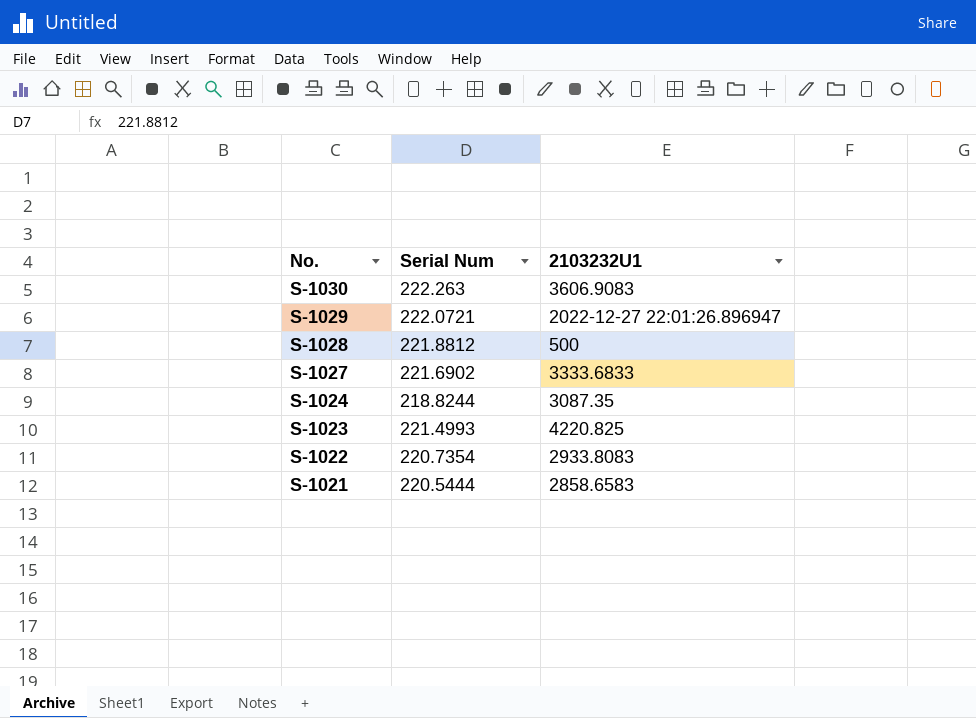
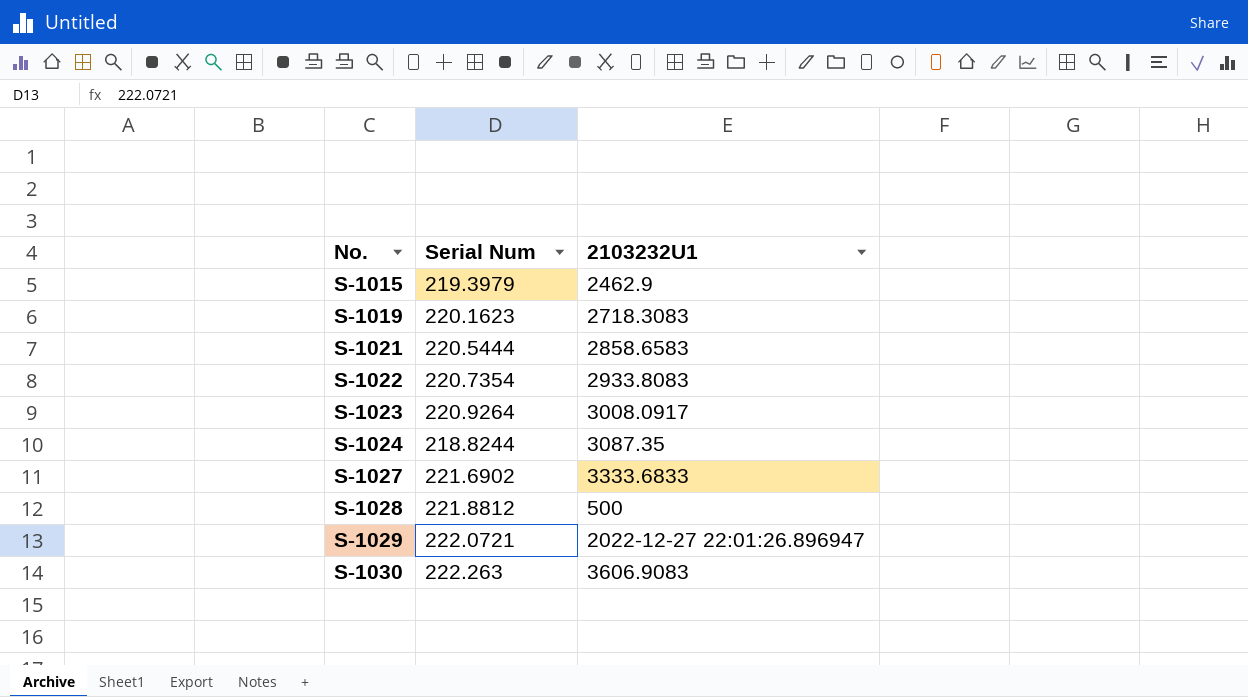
row order: No. descending -> No. ascending
row S-1015: none -> 219.3979 | 2462.9
row S-1019: none -> 220.1623 | 2718.3083
S-1023 | Serial Num: 221.4993 -> 220.9264
S-1023 | 2103232U1: 4220.825 -> 3008.0917

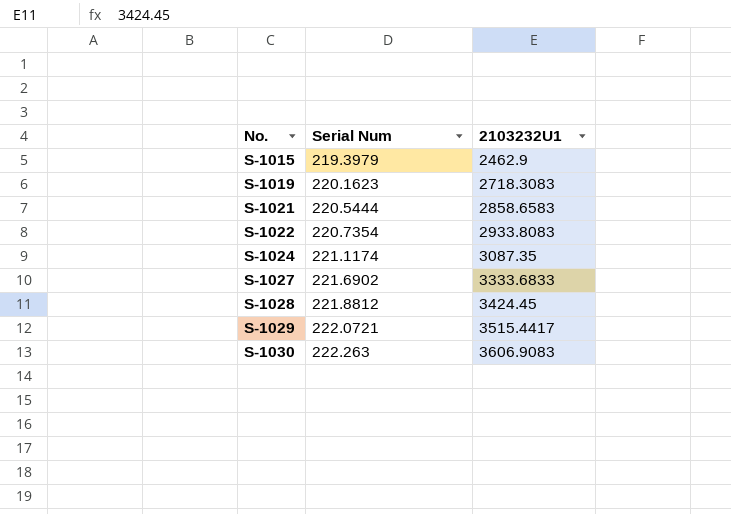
row S-1023: 220.9264 | 3008.0917 -> none
S-1024 | Serial Num: 218.8244 -> 221.1174
S-1028 | 2103232U1: 500 -> 3424.45
S-1029 | 2103232U1: 2022-12-27 22:01:26.896947 -> 3515.4417

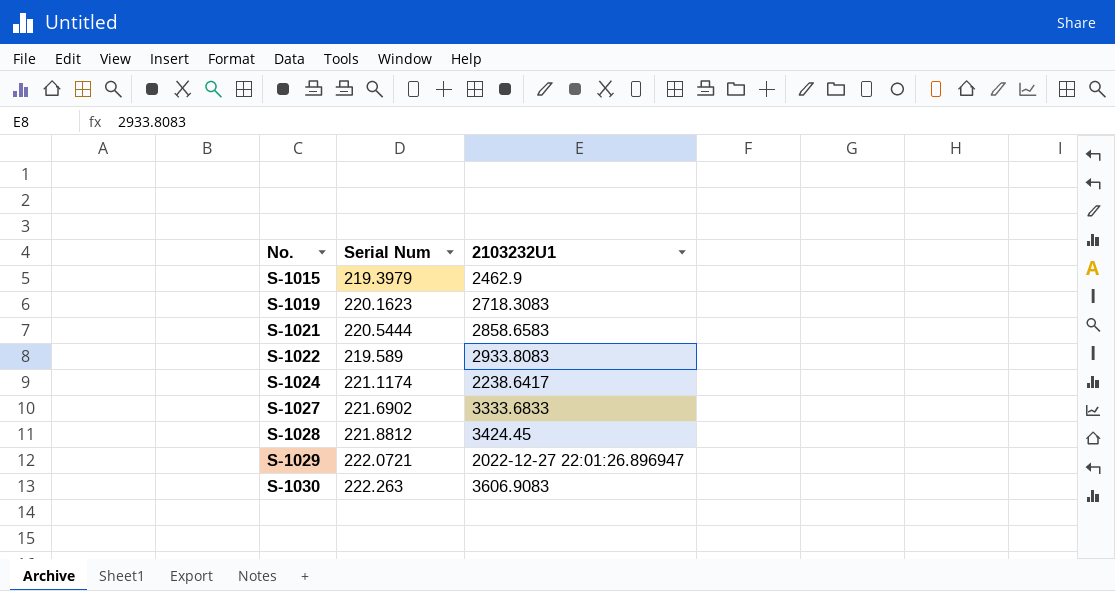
S-1022 | Serial Num: 220.7354 -> 219.589
S-1024 | 2103232U1: 3087.35 -> 2238.6417
S-1029 | 2103232U1: 3515.4417 -> 2022-12-27 22:01:26.896947

